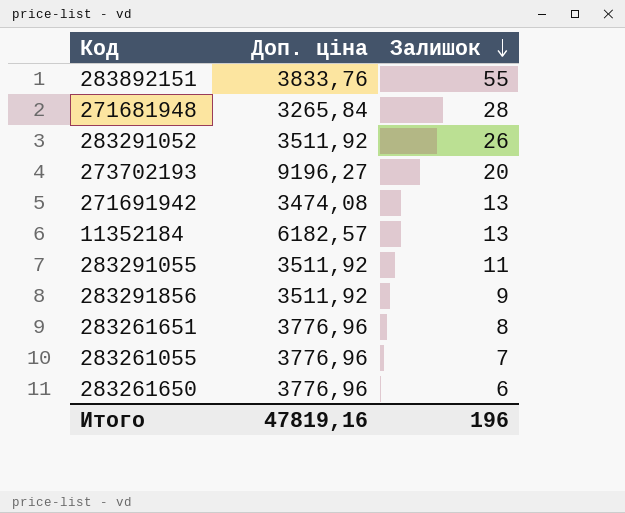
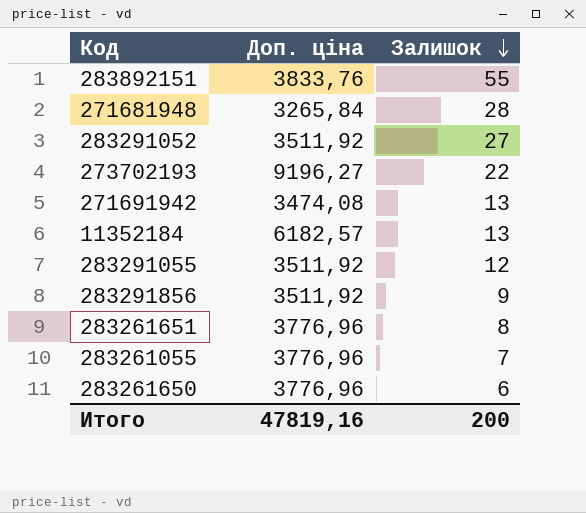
283291052 | Залишок: 26 -> 27
273702193 | Залишок: 20 -> 22
283291055 | Залишок: 11 -> 12
Итого | Залишок: 196 -> 200

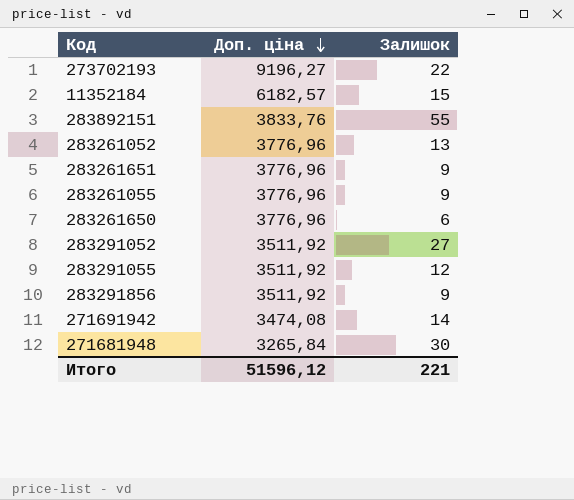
row order: Залишок descending -> Доп. ціна descending
11352184 | Залишок: 13 -> 15
row 283261052: none -> 3776,96 | 13
283261651 | Залишок: 8 -> 9
283261055 | Залишок: 7 -> 9
271691942 | Залишок: 13 -> 14
271681948 | Залишок: 28 -> 30
Итого | Доп. ціна: 47819,16 -> 51596,12
Итого | Залишок: 200 -> 221

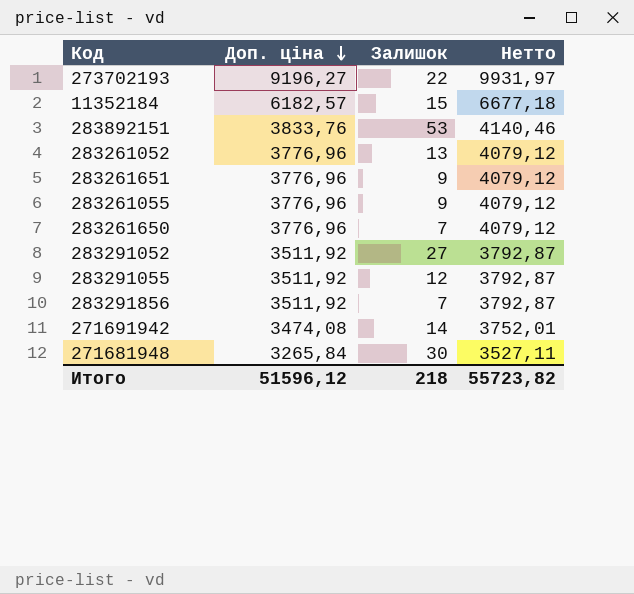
column Нетто | formula: none -> [Доп. ціна] * 1,08
283892151 | Залишок: 55 -> 53
283261650 | Залишок: 6 -> 7
283291856 | Залишок: 9 -> 7
Итого | Залишок: 221 -> 218

